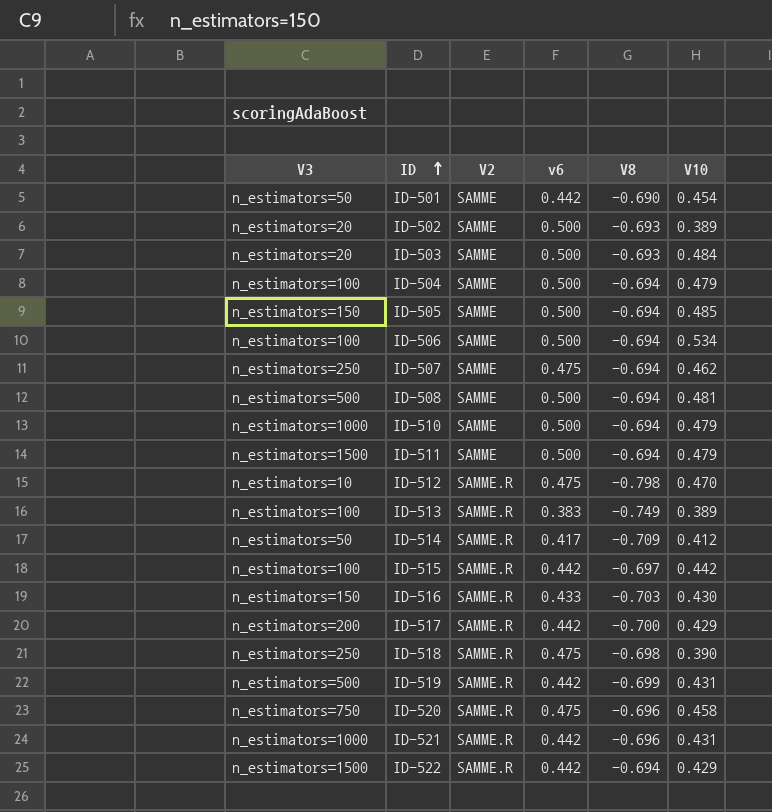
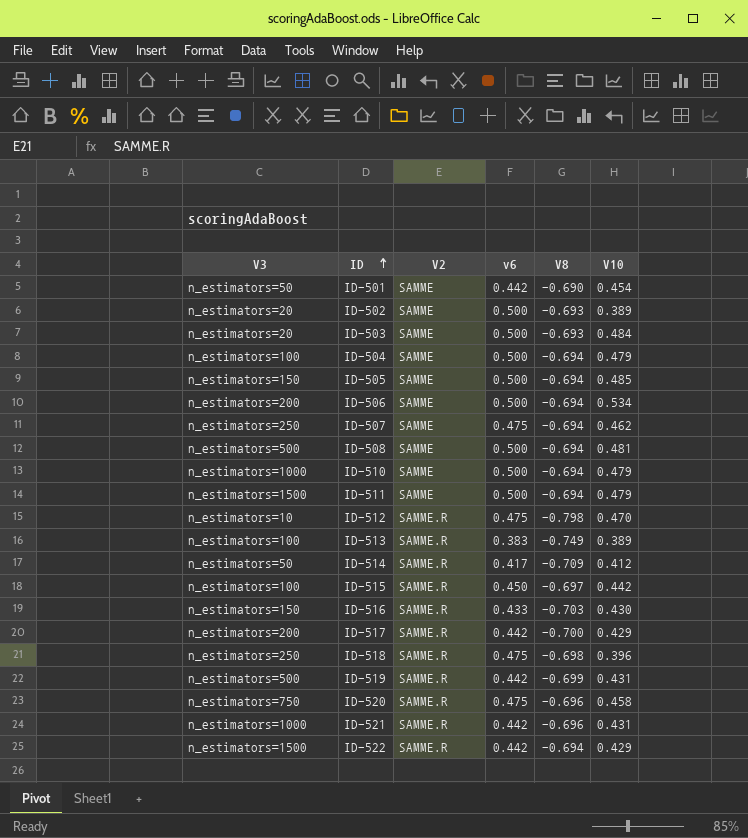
ID-506 | V3: n_estimators=100 -> n_estimators=200
ID-515 | v6: 0.442 -> 0.450
ID-518 | V10: 0.390 -> 0.396

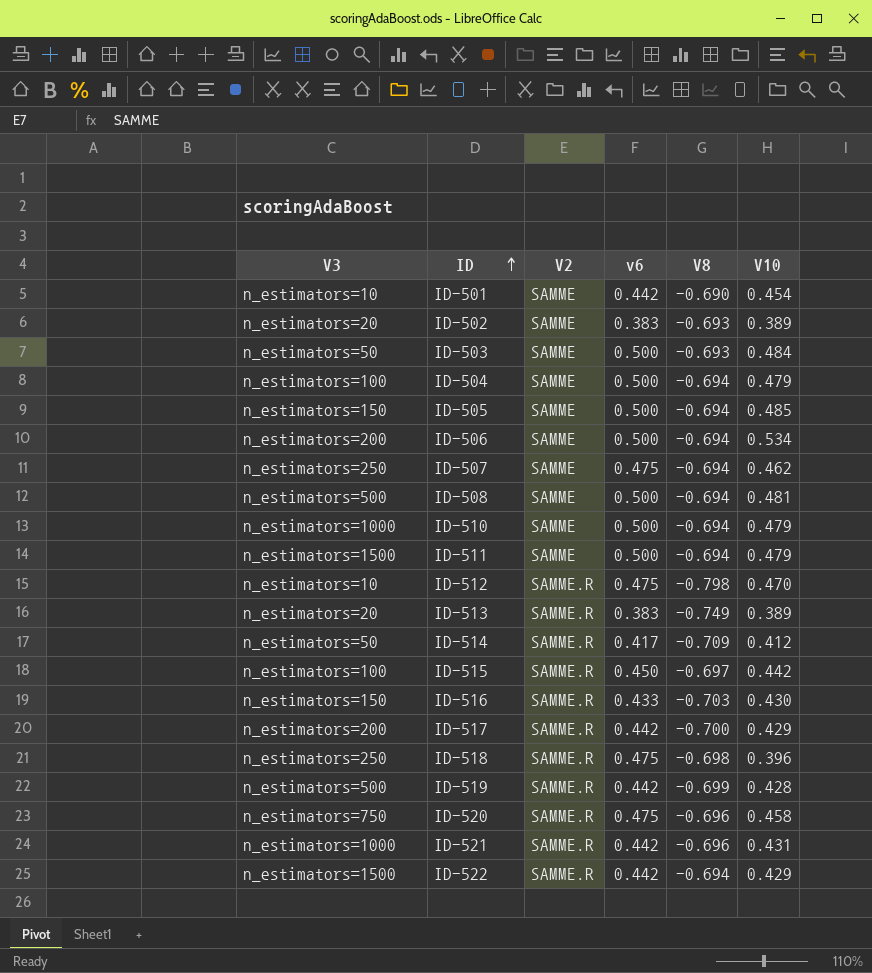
ID-501 | V3: n_estimators=50 -> n_estimators=10
ID-502 | v6: 0.500 -> 0.383
ID-503 | V3: n_estimators=20 -> n_estimators=50
ID-513 | V3: n_estimators=100 -> n_estimators=20
ID-519 | V10: 0.431 -> 0.428

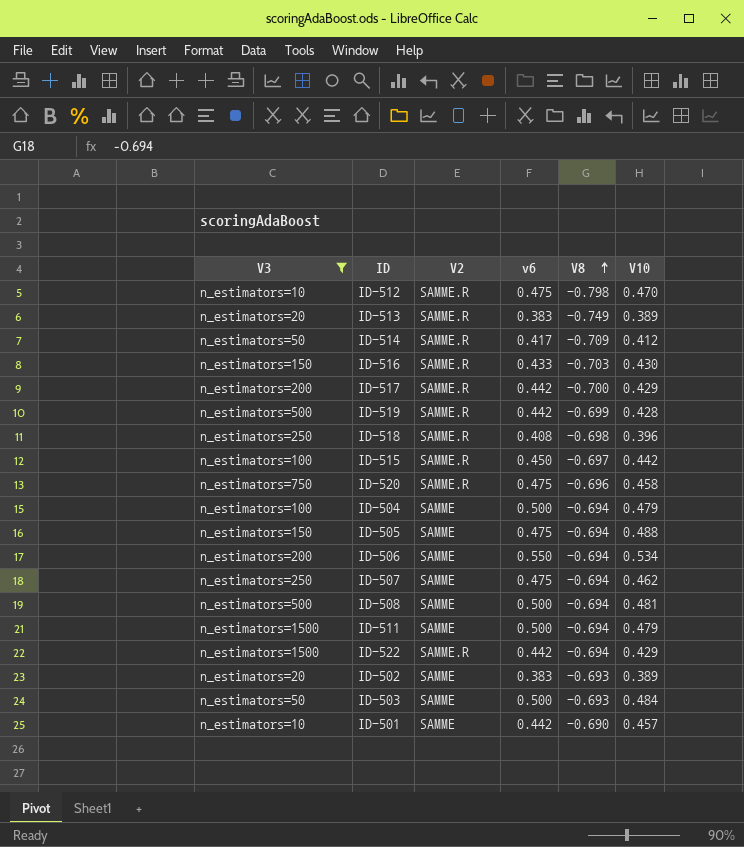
filter: none -> V3 != n_estimators=1000
row order: ID ascending -> V8 ascending
ID-518 | v6: 0.475 -> 0.408
ID-505 | v6: 0.500 -> 0.475
ID-505 | V10: 0.485 -> 0.488
ID-506 | v6: 0.500 -> 0.550
ID-501 | V10: 0.454 -> 0.457

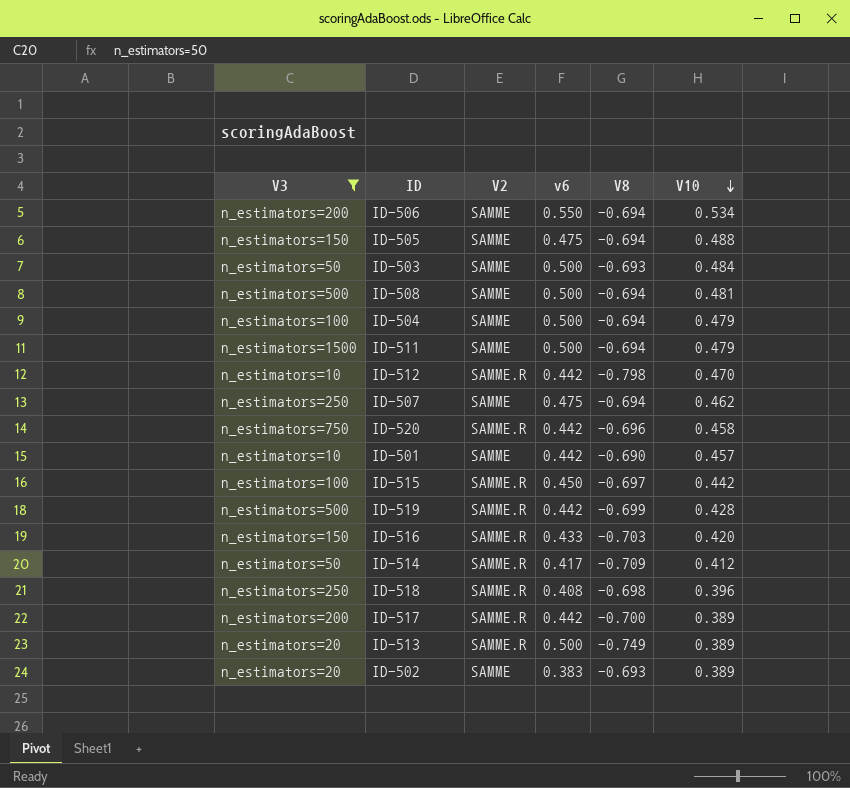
row order: V8 ascending -> V10 descending
row ID-522: n_estimators=1500 | SAMME.R | 0.442 | -0.694 | 0.429 -> none
ID-512 | v6: 0.475 -> 0.442
ID-520 | v6: 0.475 -> 0.442
ID-516 | V10: 0.430 -> 0.420
ID-517 | V10: 0.429 -> 0.389
ID-513 | v6: 0.383 -> 0.500

